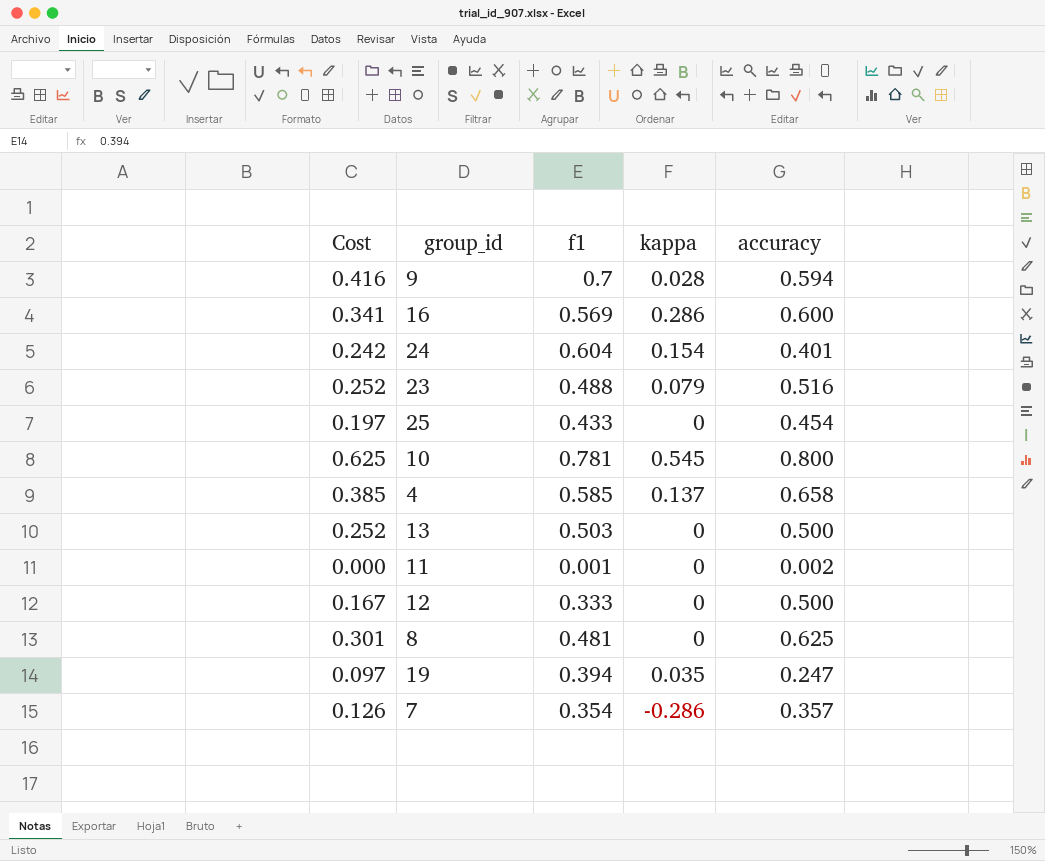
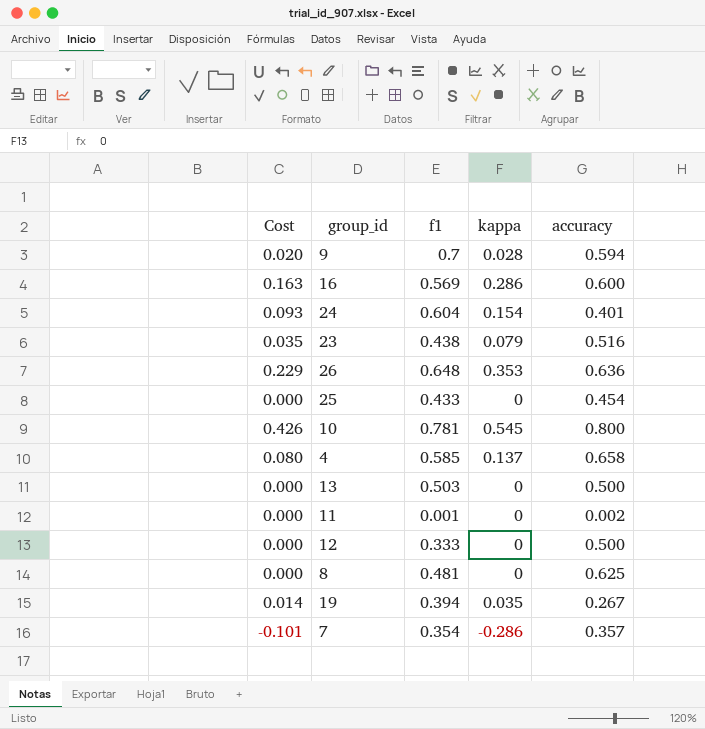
column Cost | formula: [f1] * [accuracy] -> [f1] * [kappa]
23 | f1: 0.488 -> 0.438
row 26: none -> 0.229 | 0.648 | 0.353 | 0.636
19 | accuracy: 0.247 -> 0.267

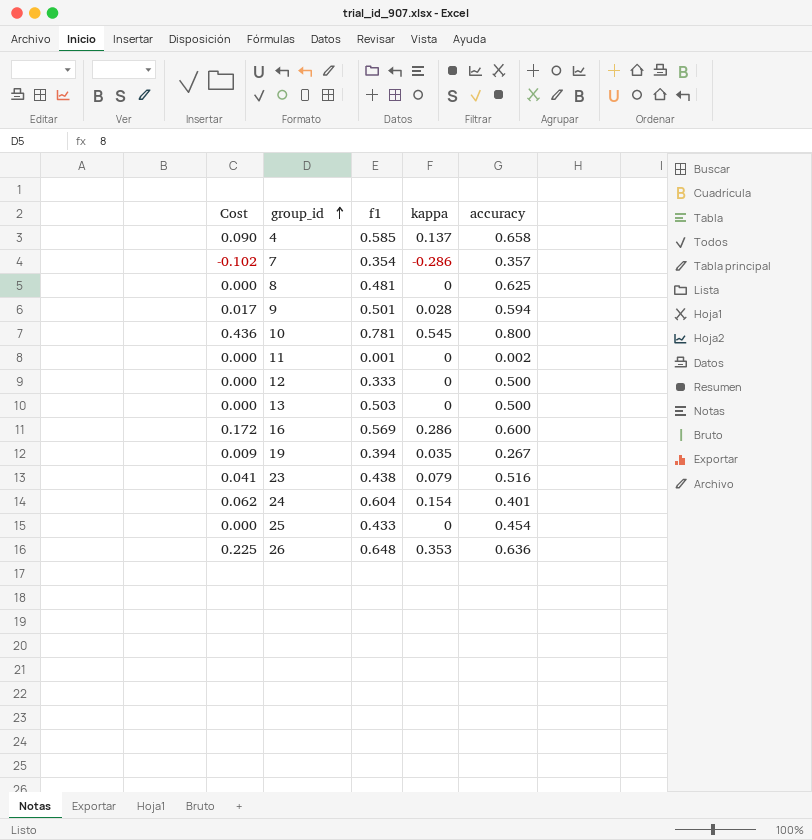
row order: none -> group_id ascending
column Cost | formula: [f1] * [kappa] -> [kappa] * [accuracy]
9 | f1: 0.7 -> 0.501

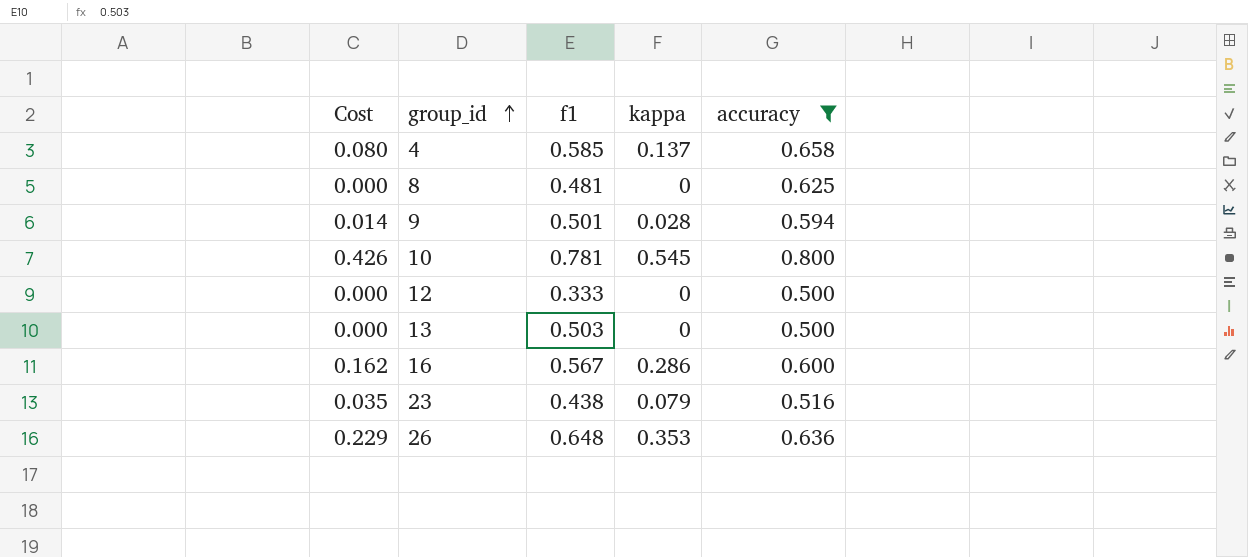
filter: none -> accuracy >= 0.500
column Cost | formula: [kappa] * [accuracy] -> [f1] * [kappa]
16 | f1: 0.569 -> 0.567

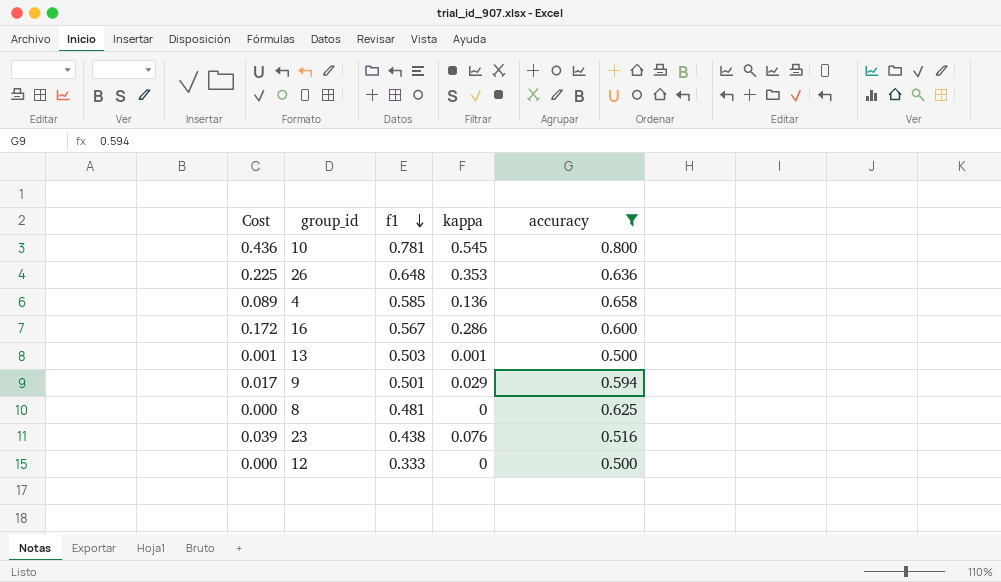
row order: group_id ascending -> f1 descending
column Cost | formula: [f1] * [kappa] -> [kappa] * [accuracy]
4 | kappa: 0.137 -> 0.136
13 | kappa: 0 -> 0.001
9 | kappa: 0.028 -> 0.029
23 | kappa: 0.079 -> 0.076

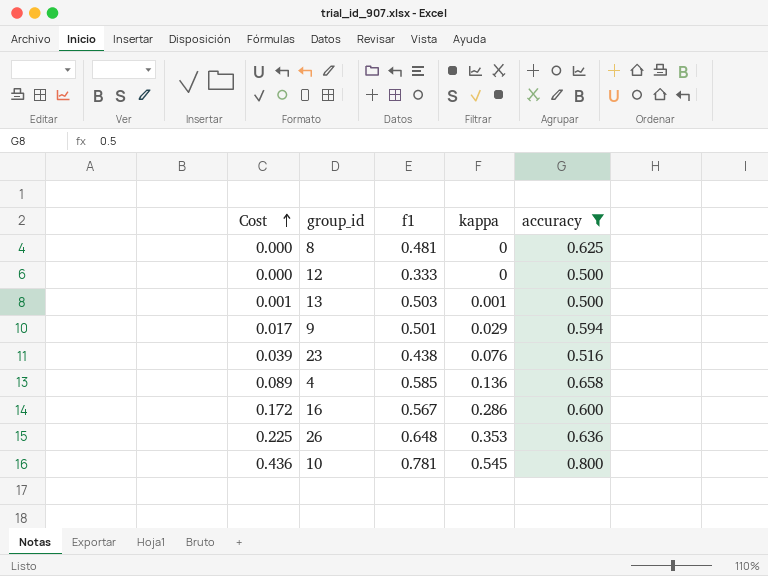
row order: f1 descending -> Cost ascending

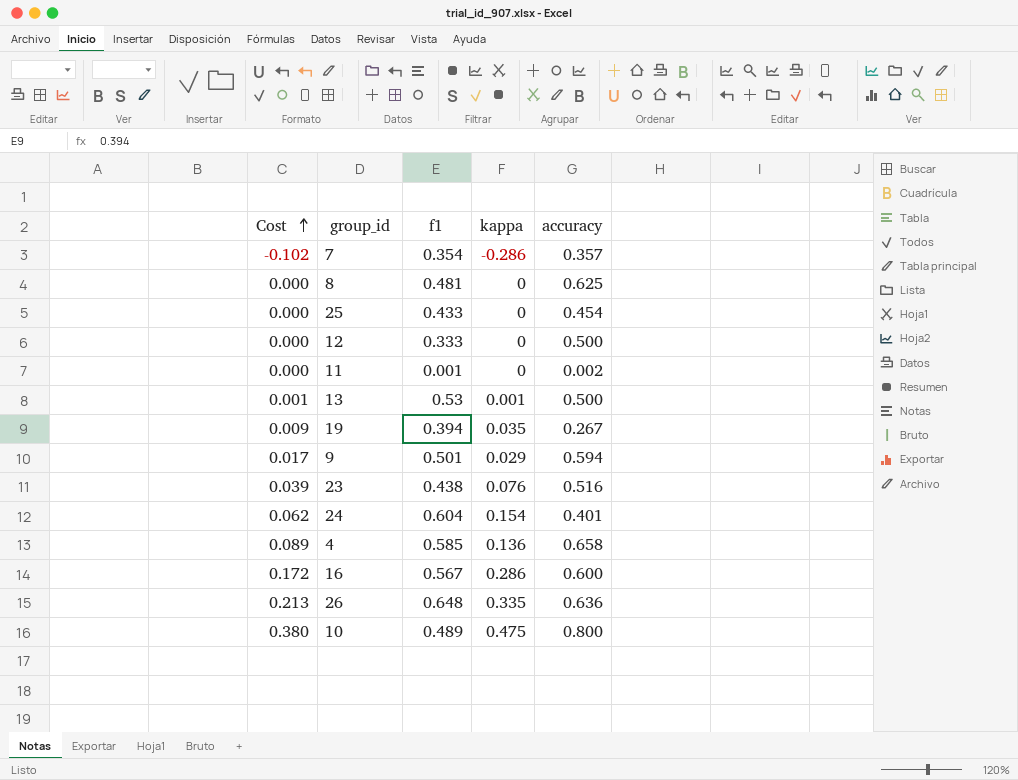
filter: accuracy >= 0.500 -> none
13 | f1: 0.503 -> 0.53
26 | Cost: 0.225 -> 0.213
26 | kappa: 0.353 -> 0.335
10 | Cost: 0.436 -> 0.380
10 | f1: 0.781 -> 0.489
10 | kappa: 0.545 -> 0.475

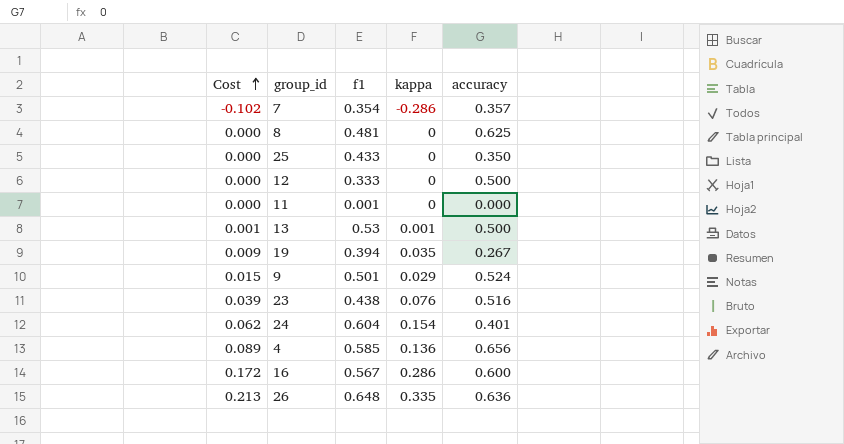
row 10: 0.380 | 0.489 | 0.475 | 0.800 -> none
25 | accuracy: 0.454 -> 0.350
11 | accuracy: 0.002 -> 0.000
9 | Cost: 0.017 -> 0.015
9 | accuracy: 0.594 -> 0.524
4 | accuracy: 0.658 -> 0.656

